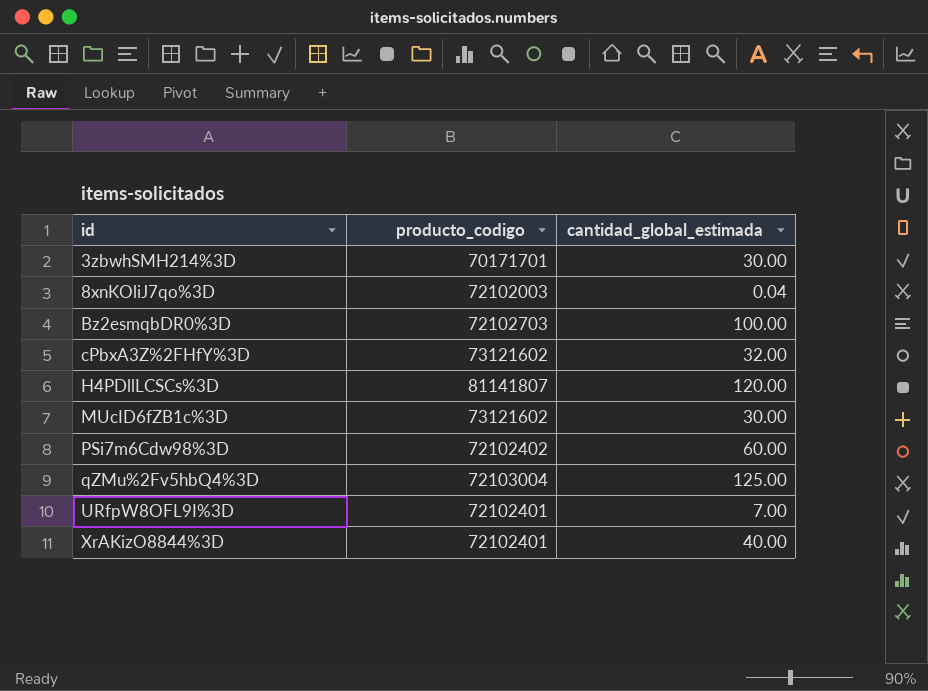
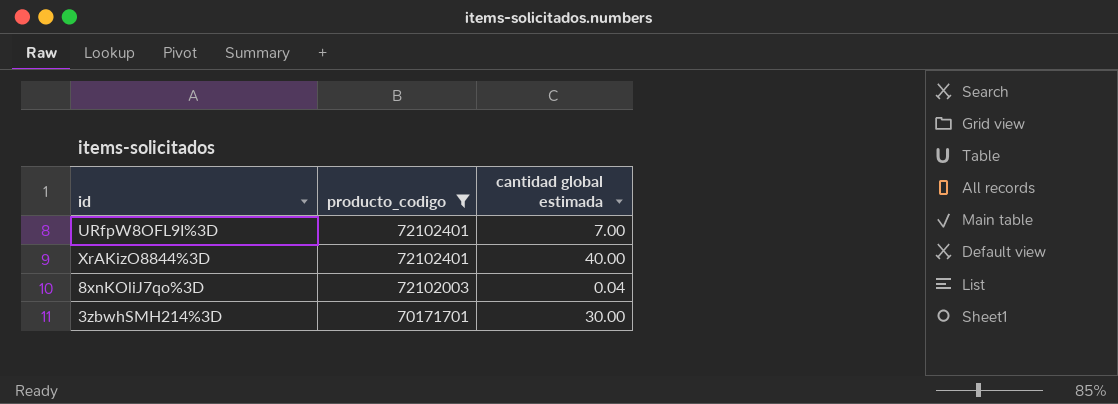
filter: none -> producto_codigo <= 72102401
row order: id ascending -> producto_codigo descending
column name: cantidad_global_estimada -> cantidad global estimada

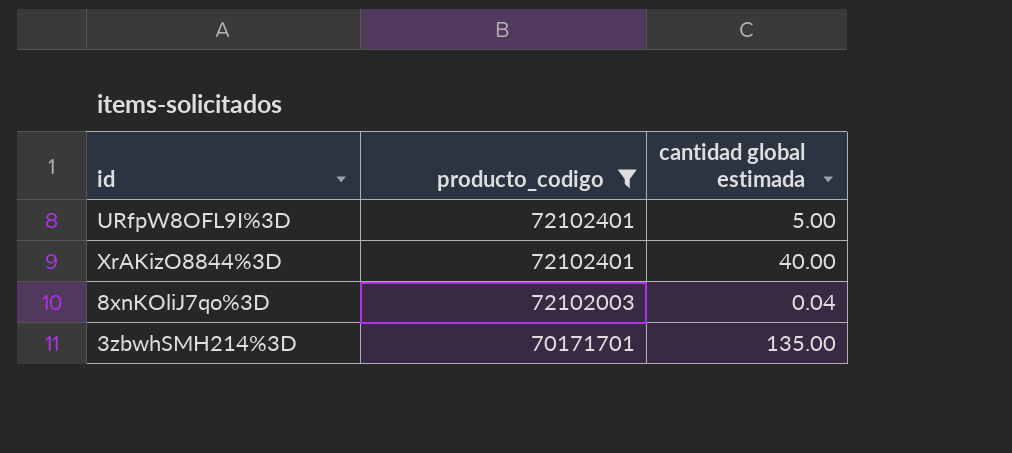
URfpW8OFL9I%3D | cantidad global estimada: 7.00 -> 5.00
3zbwhSMH214%3D | cantidad global estimada: 30.00 -> 135.00

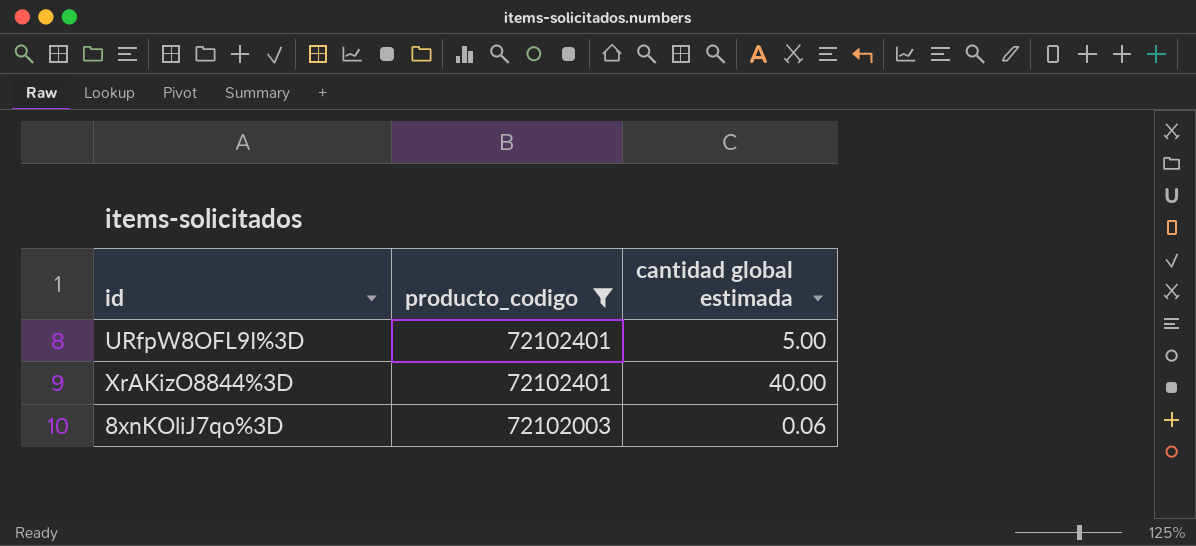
row 3zbwhSMH214%3D: 70171701 | 135.00 -> none
8xnKOliJ7qo%3D | cantidad global estimada: 0.04 -> 0.06

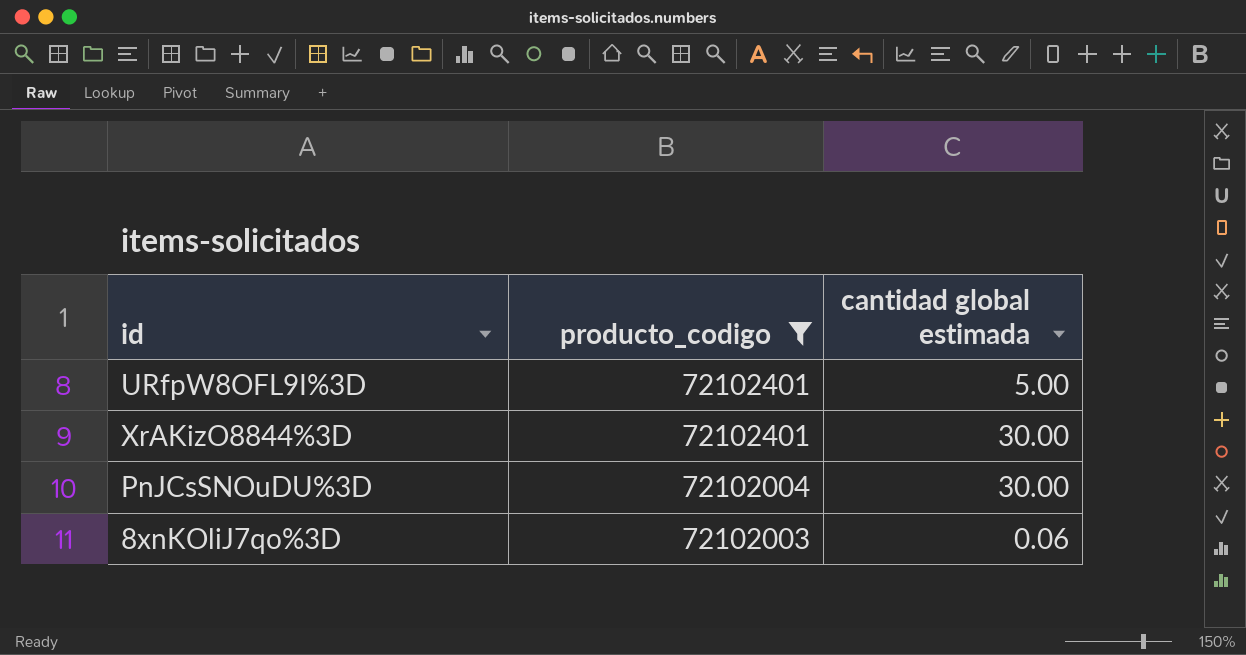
XrAKizO8844%3D | cantidad global estimada: 40.00 -> 30.00
row PnJCsSNOuDU%3D: none -> 72102004 | 30.00

